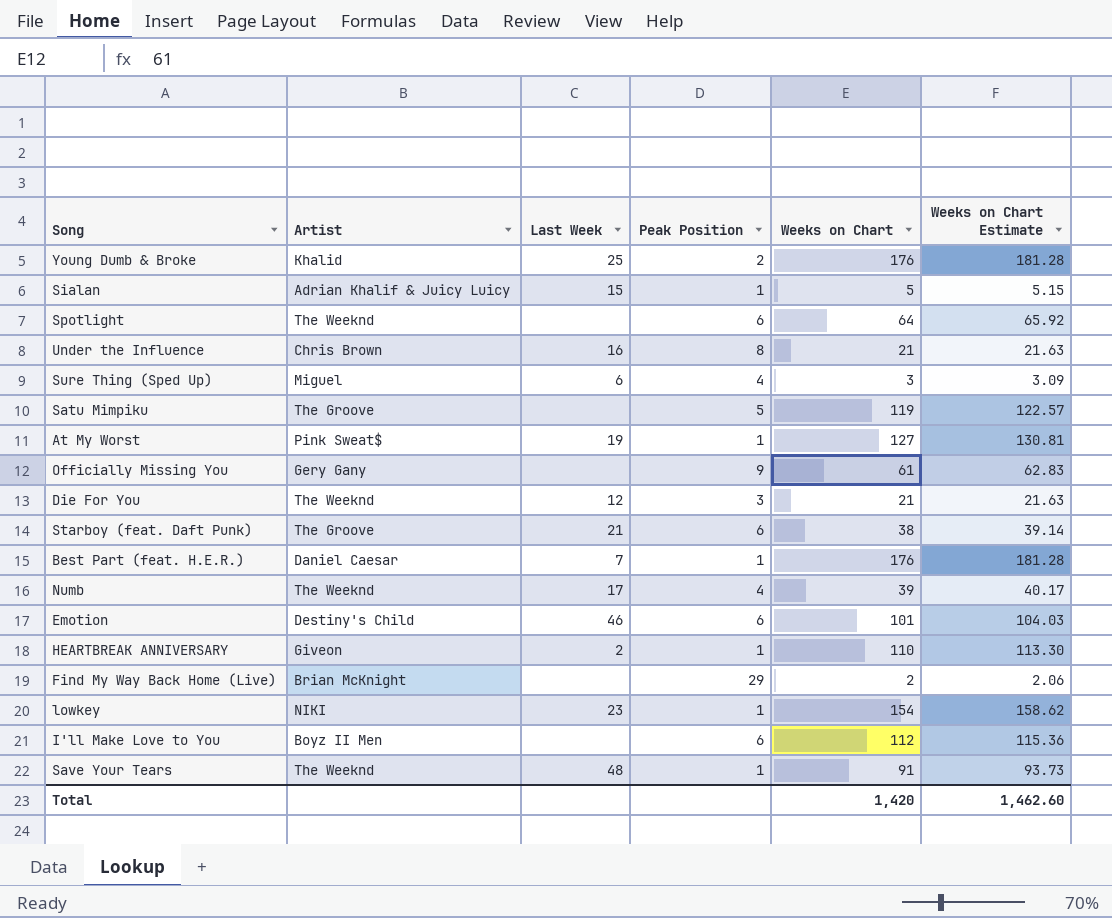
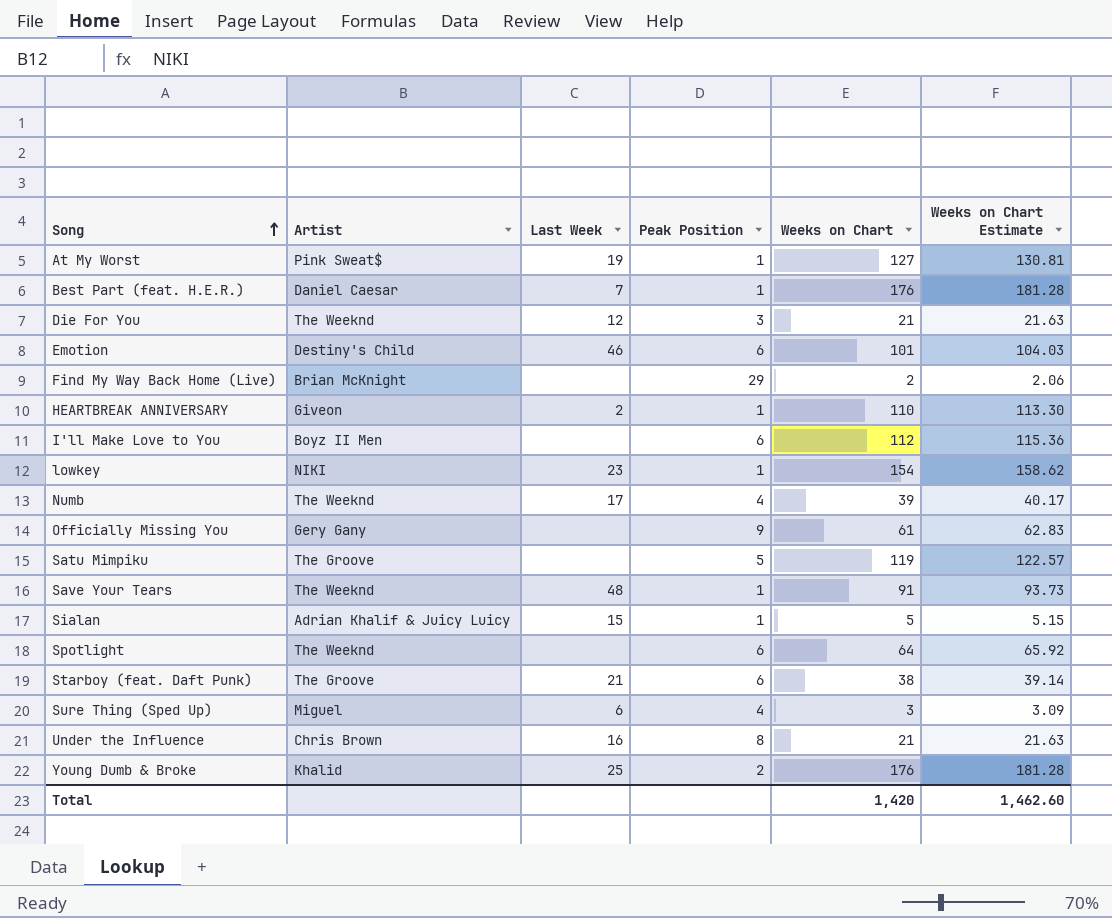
row order: none -> Song ascending

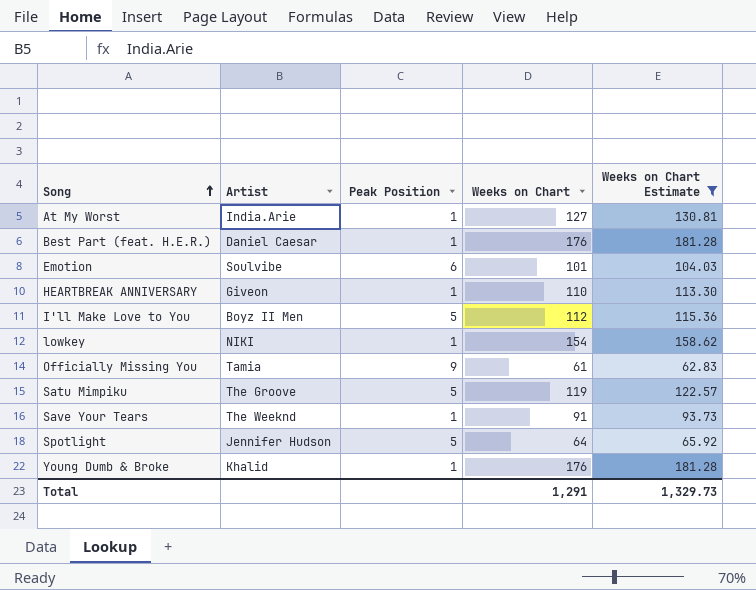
filter: none -> Weeks on Chart Estimate >= 62.83
column Last Week | position: 3 -> none
At My Worst | Artist: Pink Sweat$ -> India.Arie
Emotion | Artist: Destiny's Child -> Soulvibe
I'll Make Love to You | Peak Position: 6 -> 5
Officially Missing You | Artist: Gery Gany -> Tamia
Spotlight | Artist: The Weeknd -> Jennifer Hudson
Spotlight | Peak Position: 6 -> 5
Young Dumb & Broke | Peak Position: 2 -> 1
Total | Weeks on Chart: 1,420 -> 1,291
Total | Weeks on Chart Estimate: 1,462.60 -> 1,329.73

